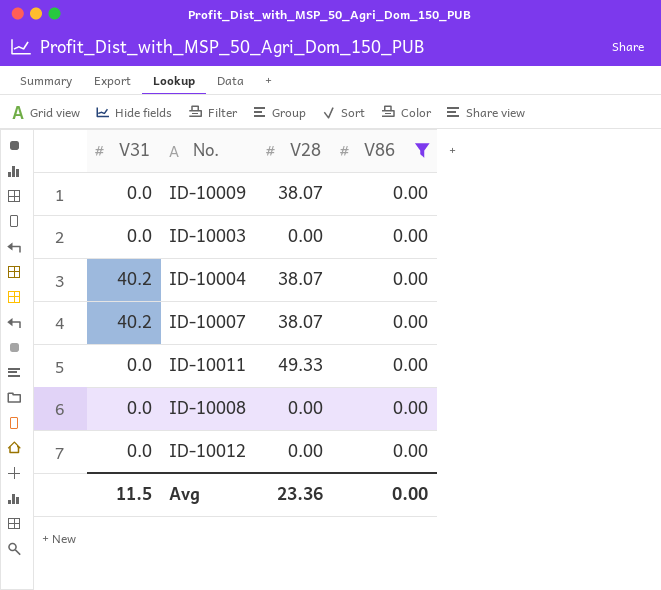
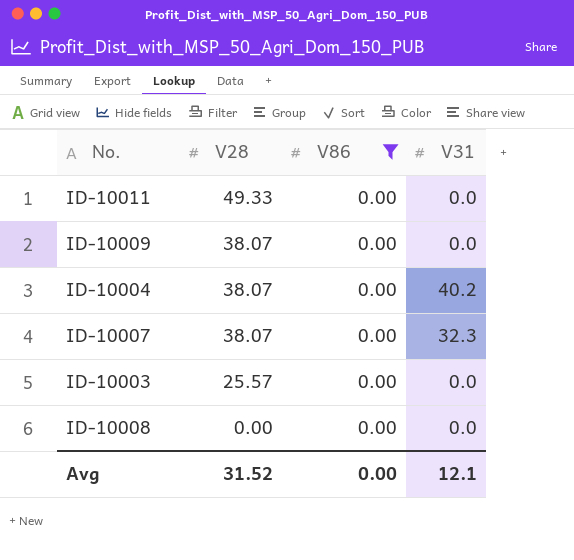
row order: none -> V28 descending
column V31 | position: 1 -> 4
row ID-10012: 0.0 | 0.00 | 0.00 -> none
ID-10007 | V31: 40.2 -> 32.3
ID-10003 | V28: 0.00 -> 25.57
Avg | V28: 23.36 -> 31.52
Avg | V31: 11.5 -> 12.1

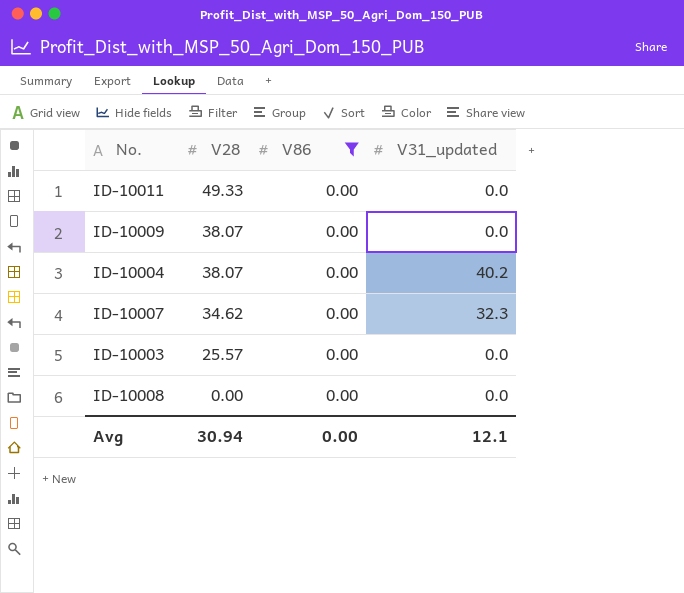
column name: V31 -> V31_updated
ID-10007 | V28: 38.07 -> 34.62
Avg | V28: 31.52 -> 30.94

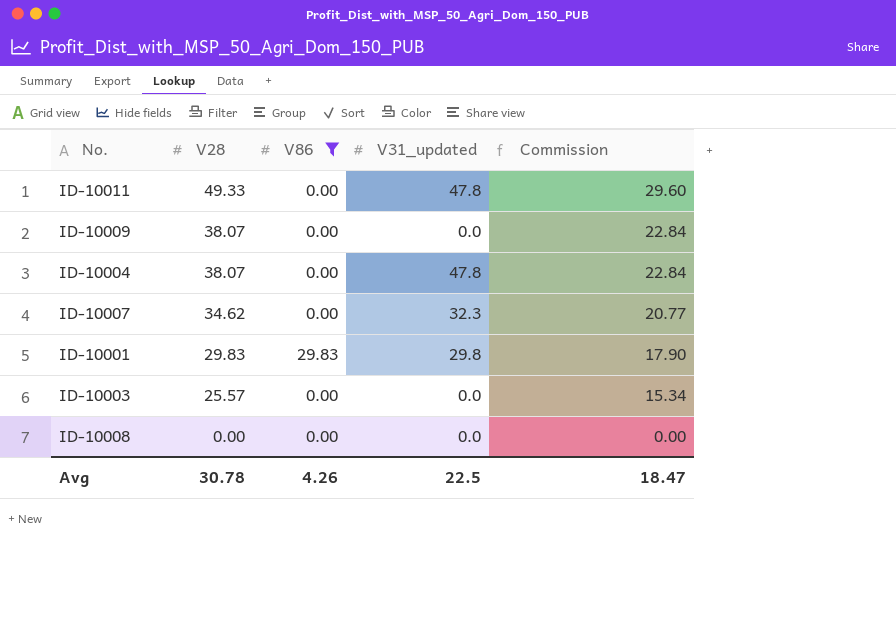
column Commission | formula: none -> [V28] * 0.6
ID-10011 | V31_updated: 0.0 -> 47.8
ID-10004 | V31_updated: 40.2 -> 47.8
row ID-10001: none -> 29.83 | 29.83 | 29.8 | 17.90
Avg | V28: 30.94 -> 30.78
Avg | V86: 0.00 -> 4.26
Avg | V31_updated: 12.1 -> 22.5

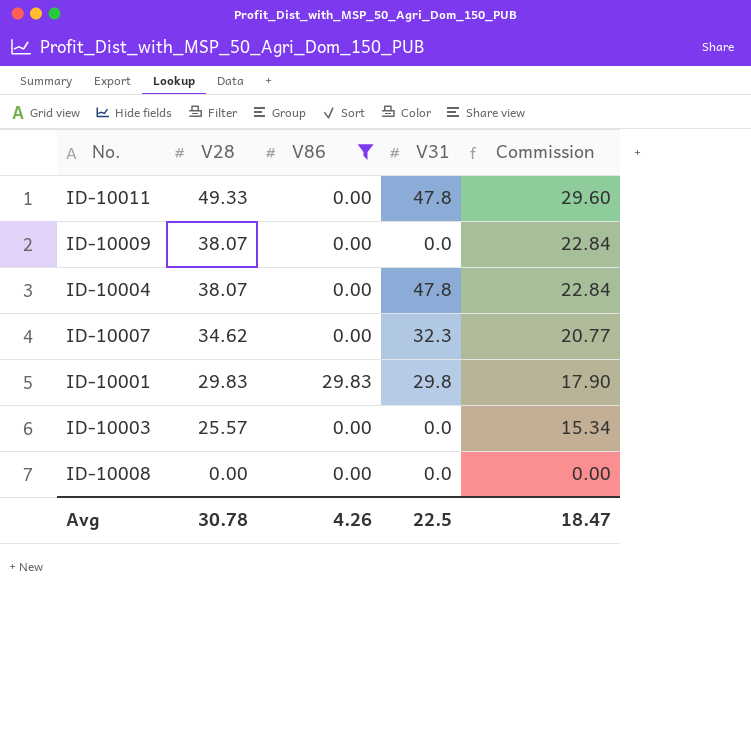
column name: V31_updated -> V31

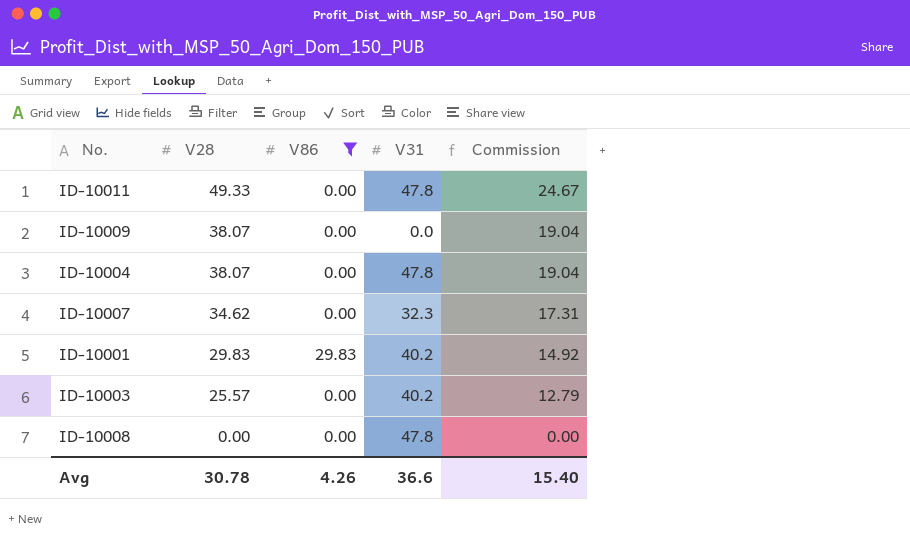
column Commission | formula: [V28] * 0.6 -> [V28] * 0.5
ID-10001 | V31: 29.8 -> 40.2
ID-10003 | V31: 0.0 -> 40.2
ID-10008 | V31: 0.0 -> 47.8
Avg | V31: 22.5 -> 36.6
Avg | Commission: 18.47 -> 15.40

